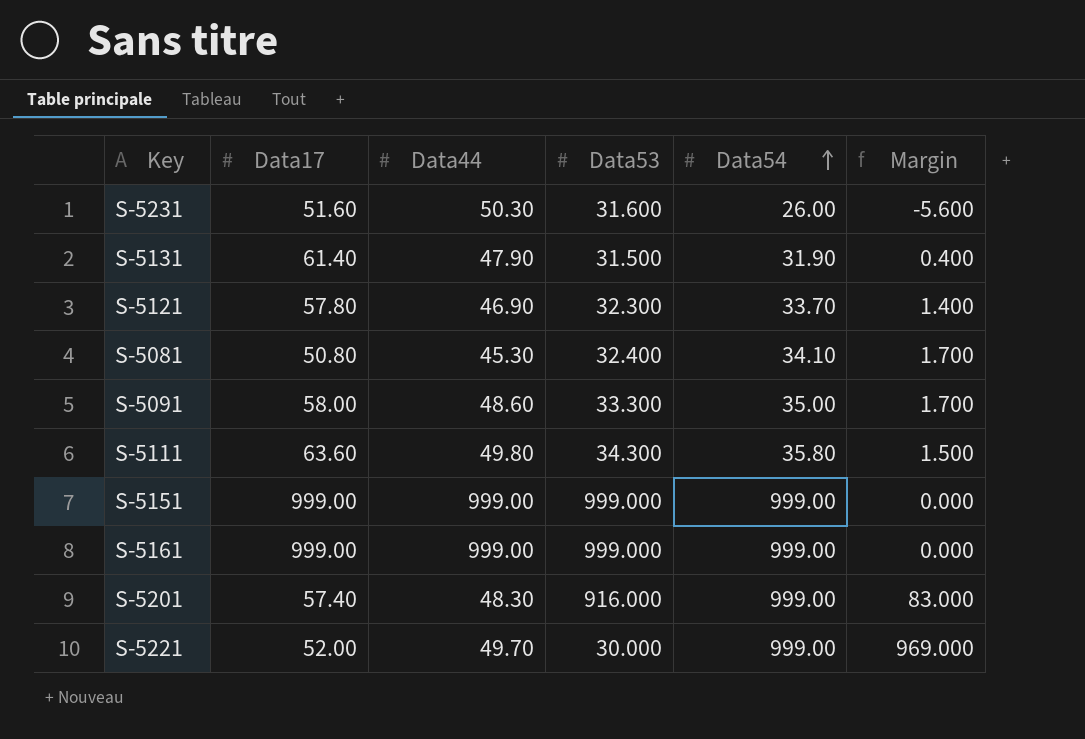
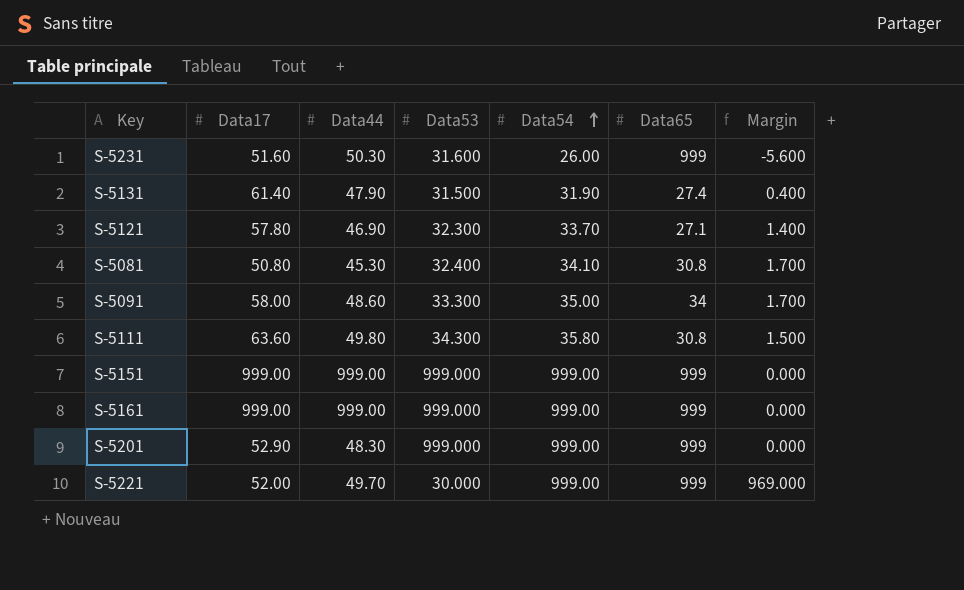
column Data65 | position: none -> 6
S-5201 | Data17: 57.40 -> 52.90
S-5201 | Data53: 916.000 -> 999.000
S-5201 | Margin: 83.000 -> 0.000

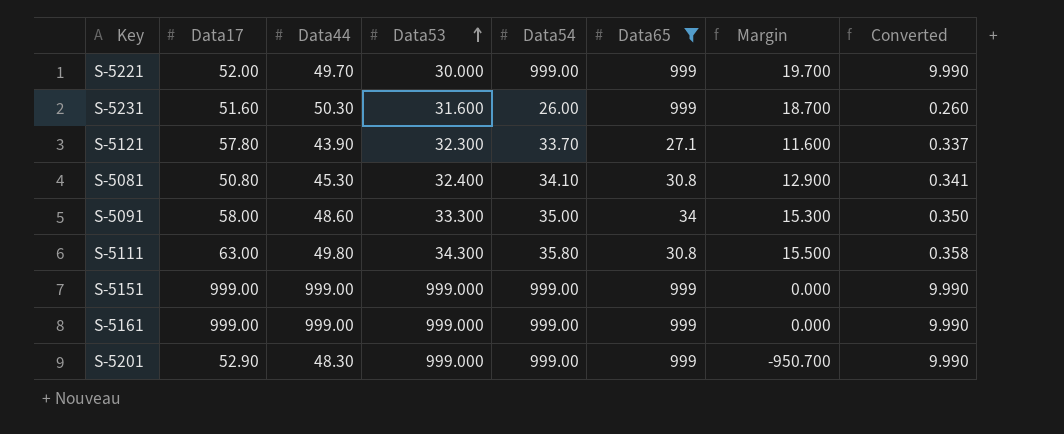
filter: none -> Data65 != 27.4
row order: Data54 ascending -> Data53 ascending
column Margin | formula: [Data54] - [Data53] -> [Data44] - [Data53]
column Converted | formula: none -> [Data54] * 0.01
S-5121 | Data44: 46.90 -> 43.90
S-5111 | Data17: 63.60 -> 63.00

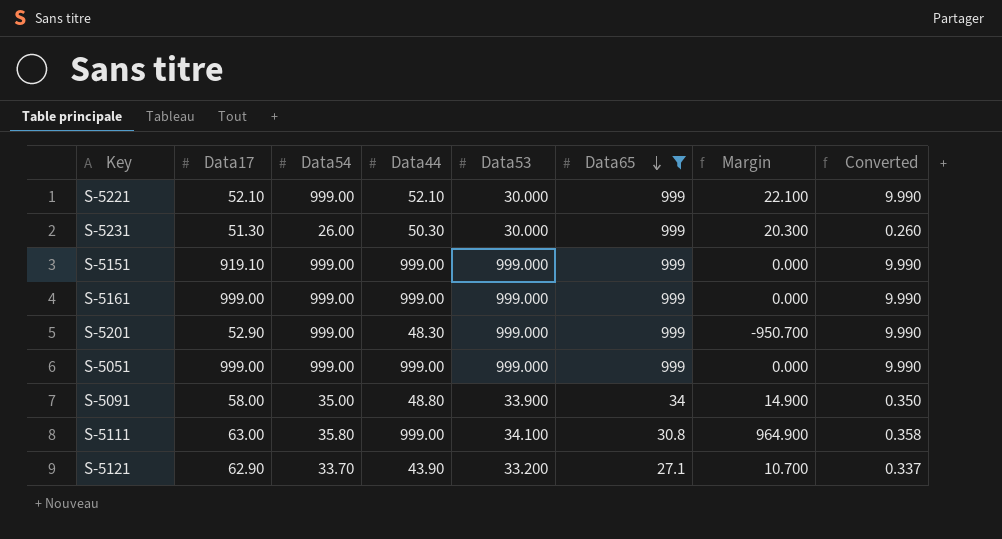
row order: Data53 ascending -> Data65 descending
column Data54 | position: 5 -> 3
row S-5081: 50.80 | 45.30 | 32.400 | 34.10 | 30.8 | 12.900 | 0.341 -> none
S-5221 | Data17: 52.00 -> 52.10
S-5221 | Data44: 49.70 -> 52.10
S-5221 | Margin: 19.700 -> 22.100
S-5231 | Data17: 51.60 -> 51.30
S-5231 | Data53: 31.600 -> 30.000
S-5231 | Margin: 18.700 -> 20.300
S-5151 | Data17: 999.00 -> 919.10
row S-5051: none -> 999.00 | 999.00 | 999.00 | 999.000 | 999 | 0.000 | 9.990
S-5091 | Data44: 48.60 -> 48.80
S-5091 | Data53: 33.300 -> 33.900
S-5091 | Margin: 15.300 -> 14.900
S-5111 | Data44: 49.80 -> 999.00
S-5111 | Data53: 34.300 -> 34.100
S-5111 | Margin: 15.500 -> 964.900
S-5121 | Data17: 57.80 -> 62.90
S-5121 | Data53: 32.300 -> 33.200
S-5121 | Margin: 11.600 -> 10.700

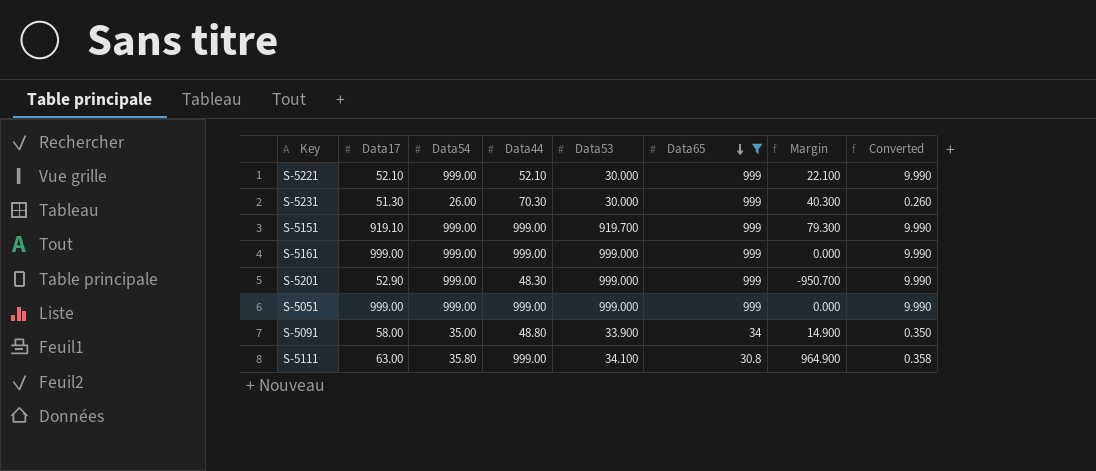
row S-5121: 62.90 | 33.70 | 43.90 | 33.200 | 27.1 | 10.700 | 0.337 -> none
S-5231 | Data44: 50.30 -> 70.30
S-5231 | Margin: 20.300 -> 40.300
S-5151 | Data53: 999.000 -> 919.700
S-5151 | Margin: 0.000 -> 79.300

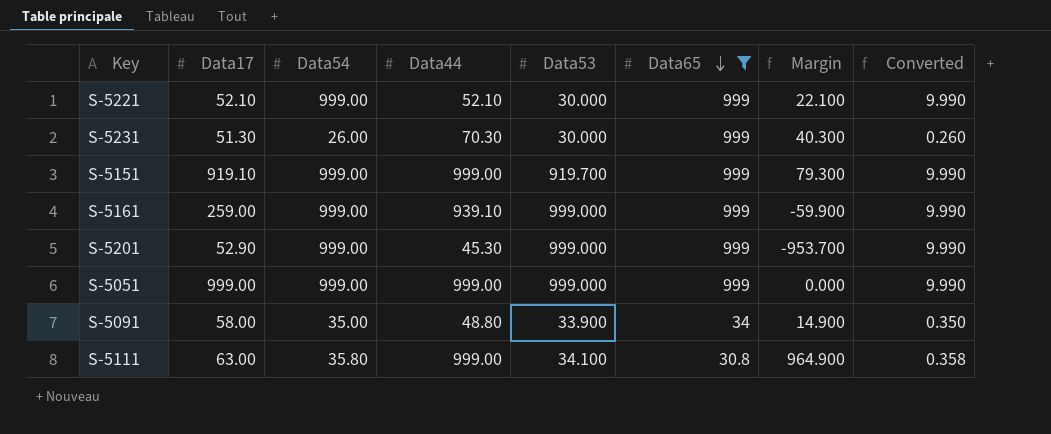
S-5161 | Data17: 999.00 -> 259.00
S-5161 | Data44: 999.00 -> 939.10
S-5161 | Margin: 0.000 -> -59.900
S-5201 | Data44: 48.30 -> 45.30
S-5201 | Margin: -950.700 -> -953.700

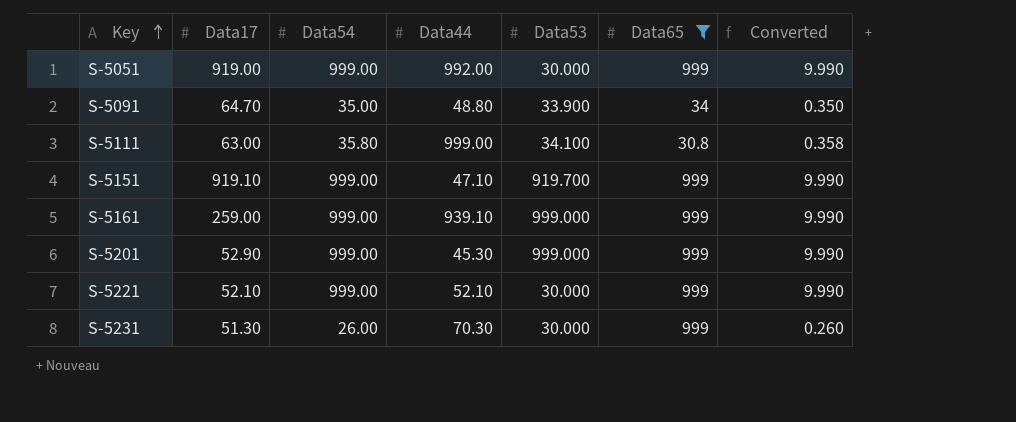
row order: Data65 descending -> Key ascending
column Margin | formula: [Data44] - [Data53] -> none
S-5051 | Data17: 999.00 -> 919.00
S-5051 | Data44: 999.00 -> 992.00
S-5051 | Data53: 999.000 -> 30.000
S-5091 | Data17: 58.00 -> 64.70
S-5151 | Data44: 999.00 -> 47.10

